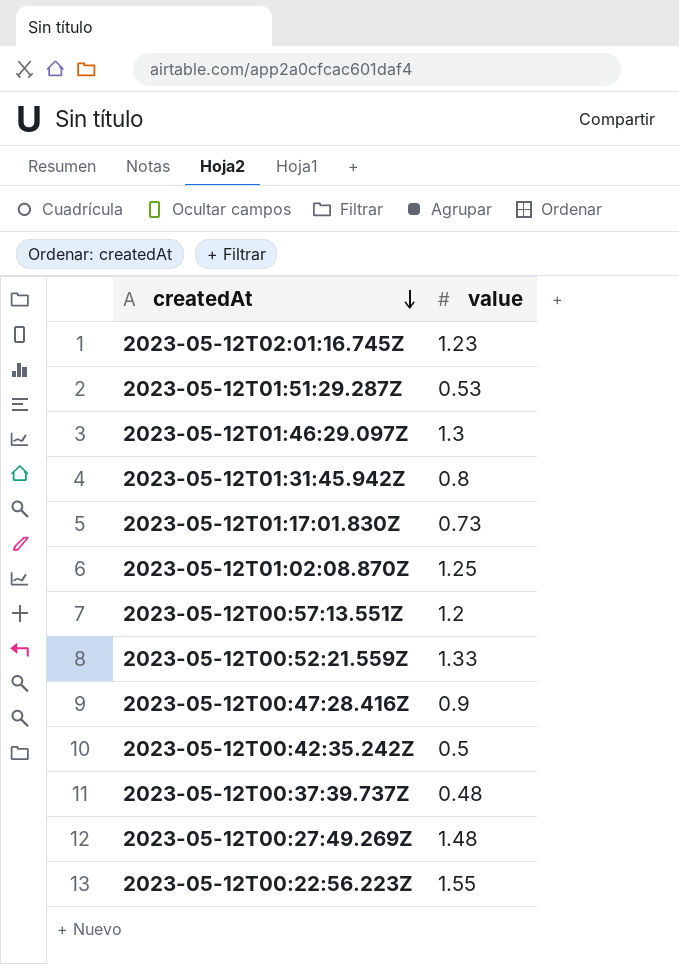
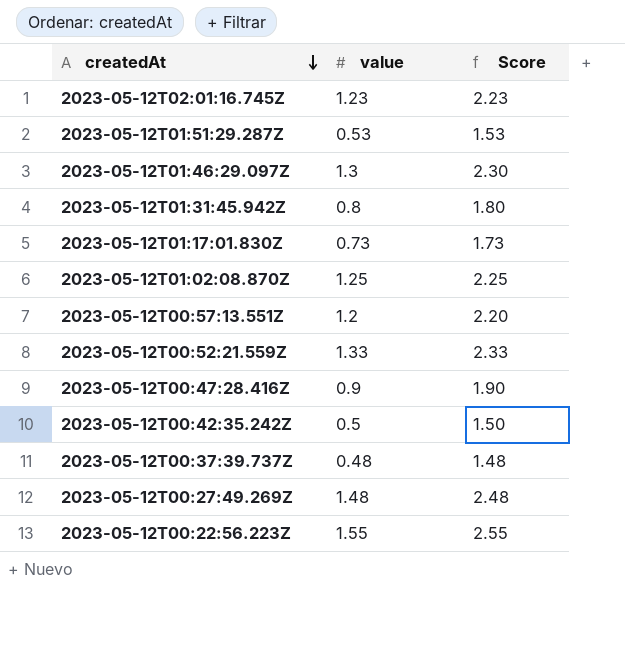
column Score | formula: none -> [value] + 1

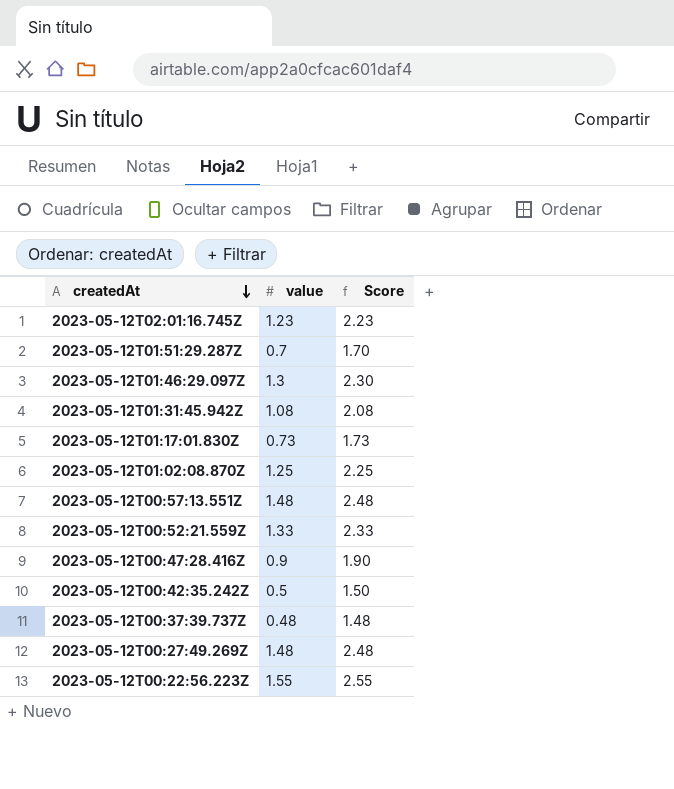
2023-05-12T01:51:29.287Z | value: 0.53 -> 0.7
2023-05-12T01:51:29.287Z | Score: 1.53 -> 1.70
2023-05-12T01:31:45.942Z | value: 0.8 -> 1.08
2023-05-12T01:31:45.942Z | Score: 1.80 -> 2.08
2023-05-12T00:57:13.551Z | value: 1.2 -> 1.48
2023-05-12T00:57:13.551Z | Score: 2.20 -> 2.48

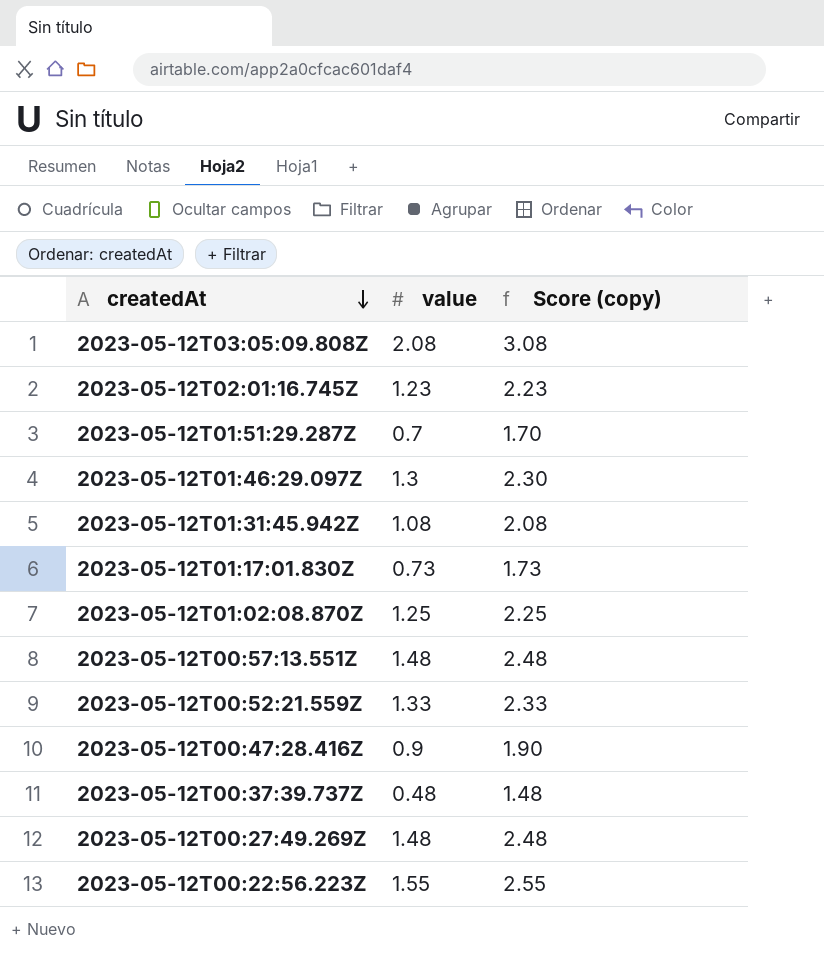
column name: Score -> Score (copy)
row 2023-05-12T00:42:35.242Z: 0.5 | 1.50 -> none
row 2023-05-12T03:05:09.808Z: none -> 2.08 | 3.08

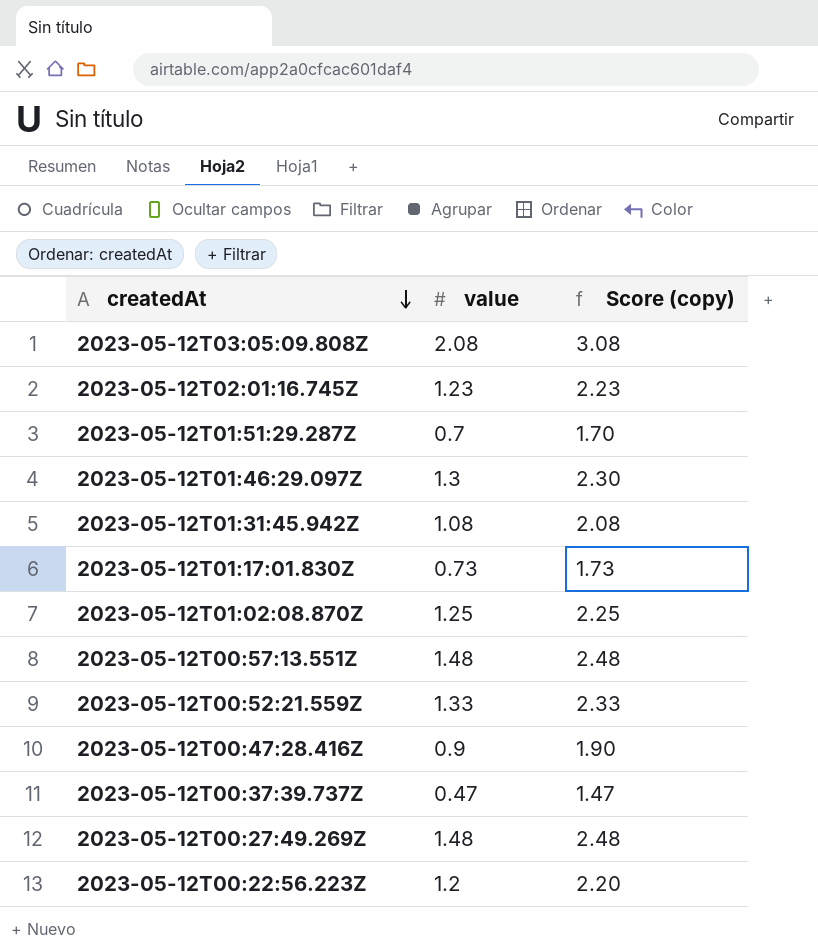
2023-05-12T00:37:39.737Z | value: 0.48 -> 0.47
2023-05-12T00:37:39.737Z | Score (copy): 1.48 -> 1.47
2023-05-12T00:22:56.223Z | value: 1.55 -> 1.2
2023-05-12T00:22:56.223Z | Score (copy): 2.55 -> 2.20

